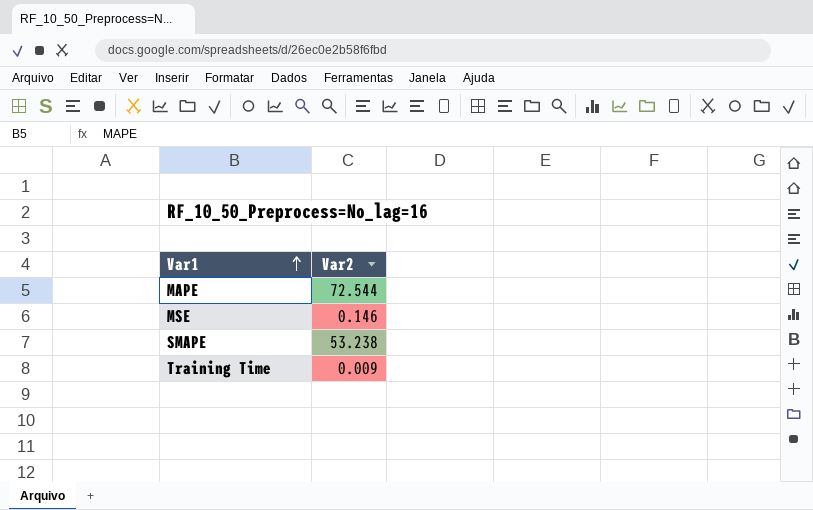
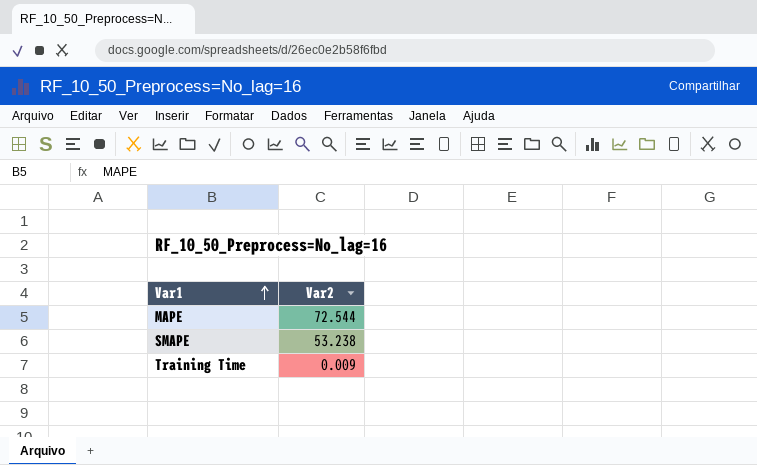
row MSE: 0.146 -> none

